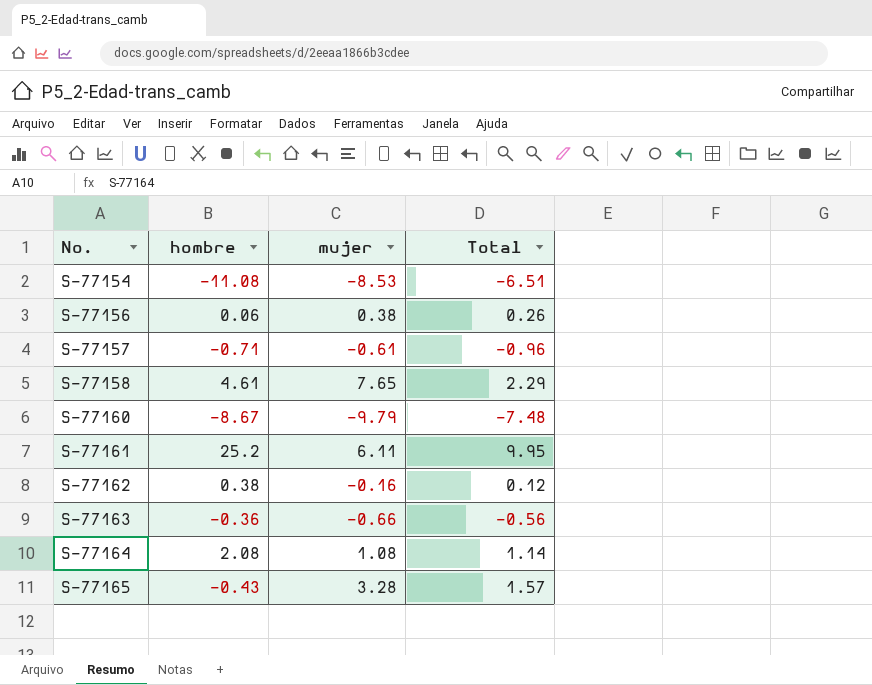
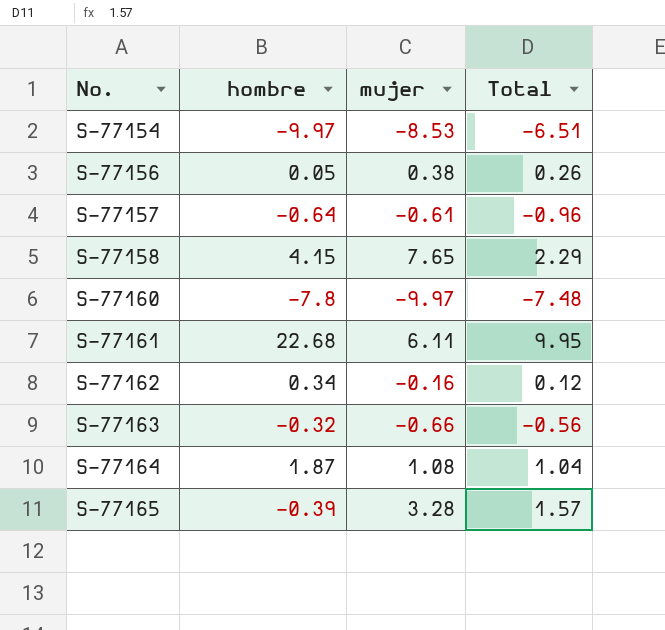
S-77154 | hombre: -11.08 -> -9.97
S-77156 | hombre: 0.06 -> 0.05
S-77157 | hombre: -0.71 -> -0.64
S-77158 | hombre: 4.61 -> 4.15
S-77160 | hombre: -8.67 -> -7.8
S-77160 | mujer: -9.79 -> -9.97
S-77161 | hombre: 25.2 -> 22.68
S-77162 | hombre: 0.38 -> 0.34
S-77163 | hombre: -0.36 -> -0.32
S-77164 | hombre: 2.08 -> 1.87
S-77164 | Total: 1.14 -> 1.04
S-77165 | hombre: -0.43 -> -0.39

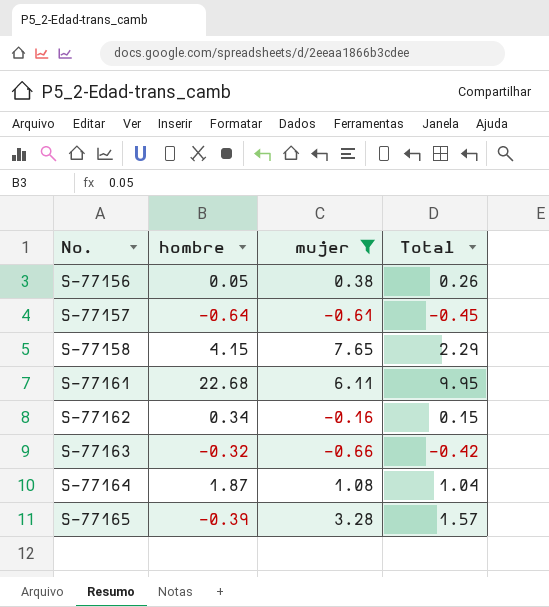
filter: none -> mujer >= -0.66
S-77157 | Total: -0.96 -> -0.45
S-77162 | Total: 0.12 -> 0.15
S-77163 | Total: -0.56 -> -0.42

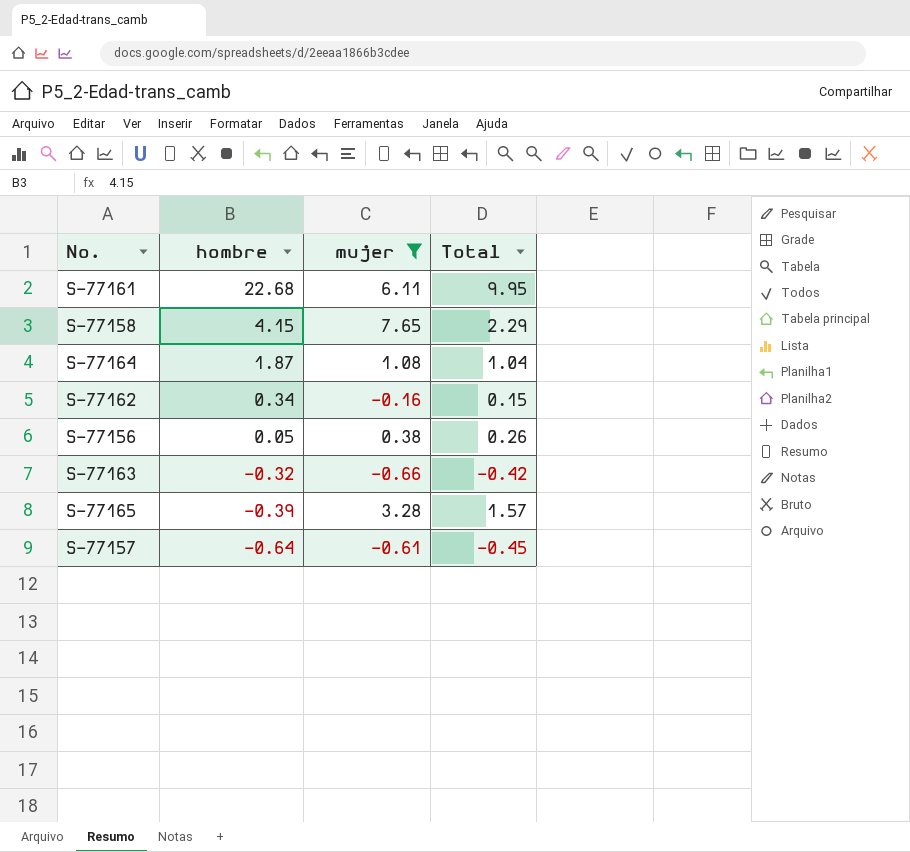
row order: No. ascending -> hombre descending

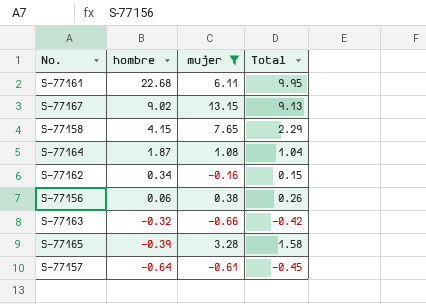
row S-77167: none -> 9.02 | 13.15 | 9.13
S-77156 | hombre: 0.05 -> 0.06
S-77165 | Total: 1.57 -> 1.58

